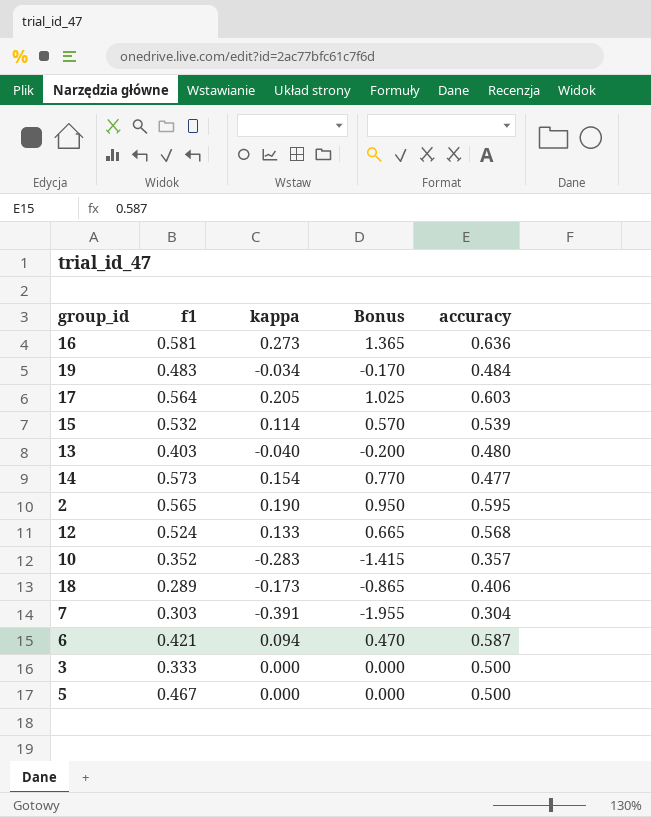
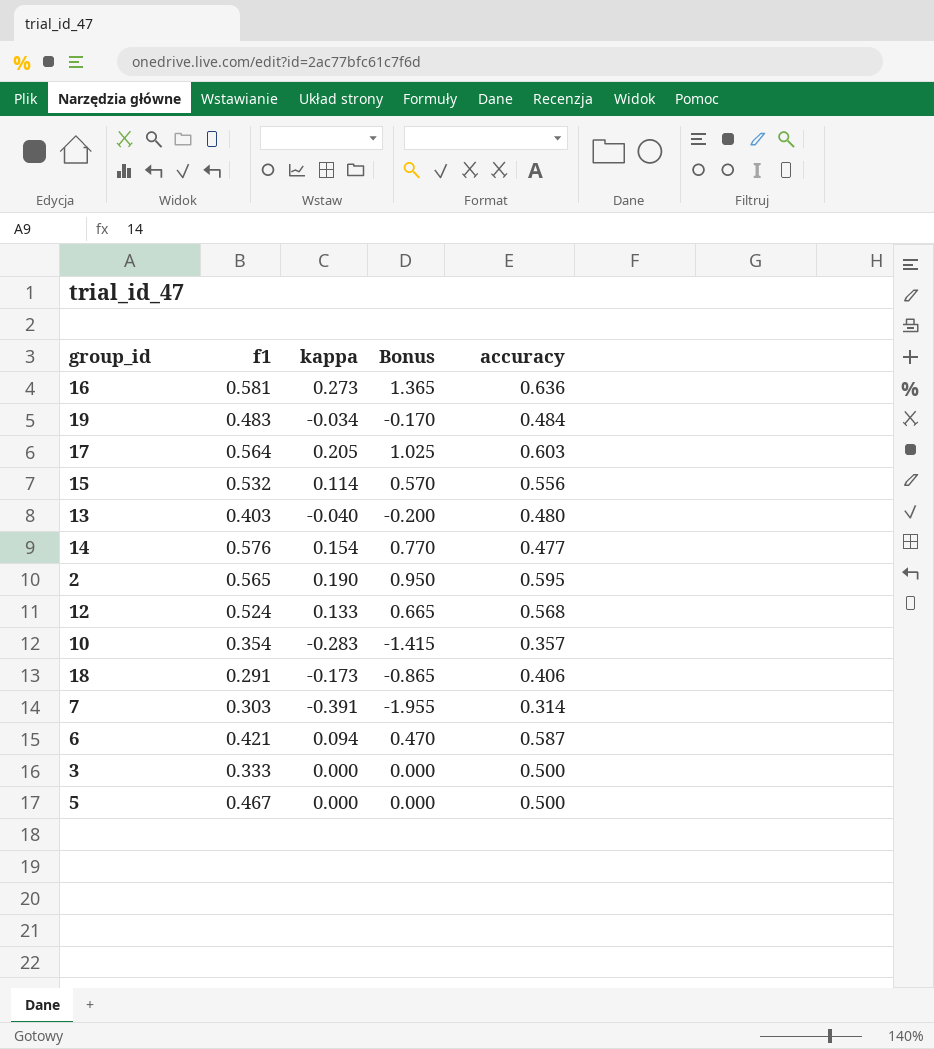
15 | accuracy: 0.539 -> 0.556
14 | f1: 0.573 -> 0.576
10 | f1: 0.352 -> 0.354
18 | f1: 0.289 -> 0.291
7 | accuracy: 0.304 -> 0.314

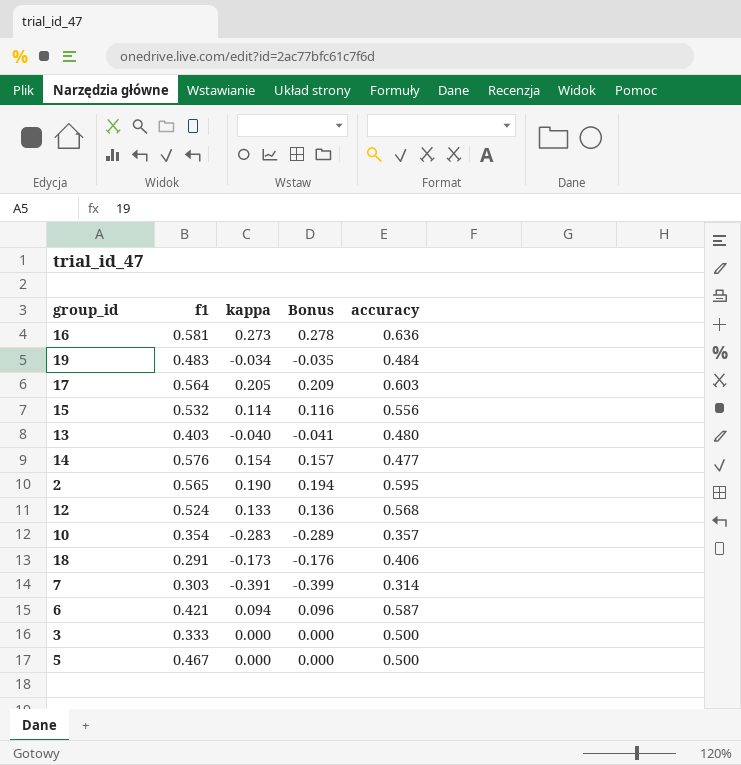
column Bonus | formula: [kappa] * 5 -> [kappa] * 1.02

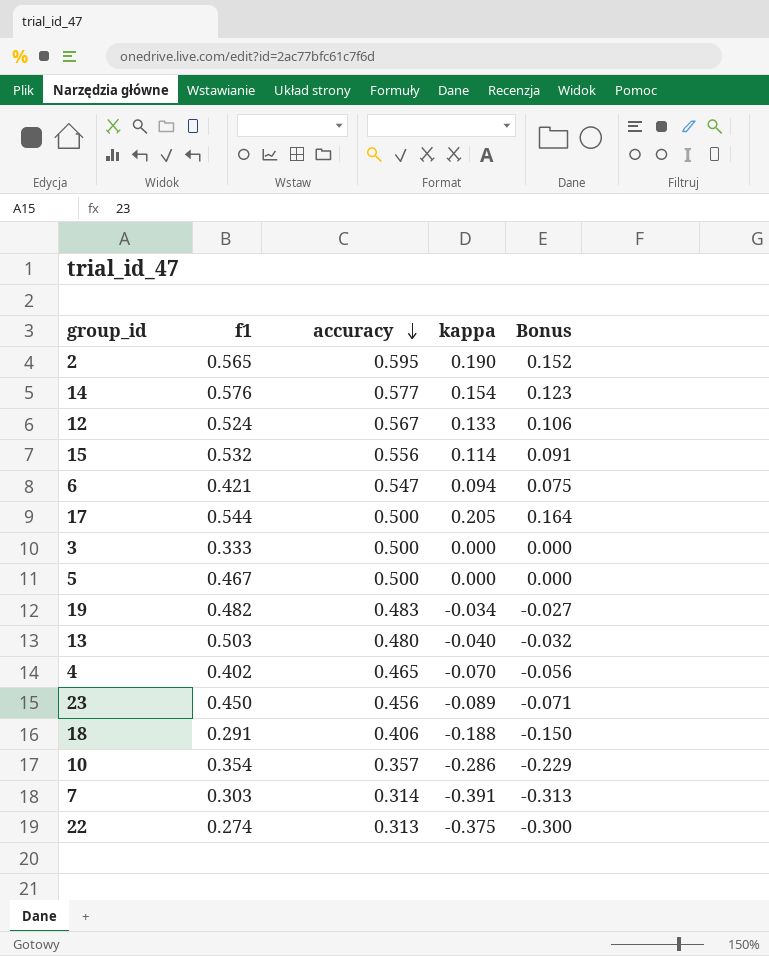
row order: none -> accuracy descending
column accuracy | position: 5 -> 3
column Bonus | formula: [kappa] * 1.02 -> [kappa] * 0.8
row 16: 0.581 | 0.273 | 0.278 | 0.636 -> none
14 | accuracy: 0.477 -> 0.577
12 | accuracy: 0.568 -> 0.567
6 | accuracy: 0.587 -> 0.547
17 | f1: 0.564 -> 0.544
17 | accuracy: 0.603 -> 0.500
19 | f1: 0.483 -> 0.482
19 | accuracy: 0.484 -> 0.483
13 | f1: 0.403 -> 0.503
row 4: none -> 0.402 | 0.465 | -0.070 | -0.056
row 23: none -> 0.450 | 0.456 | -0.089 | -0.071
18 | kappa: -0.173 -> -0.188
10 | kappa: -0.283 -> -0.286
row 22: none -> 0.274 | 0.313 | -0.375 | -0.300

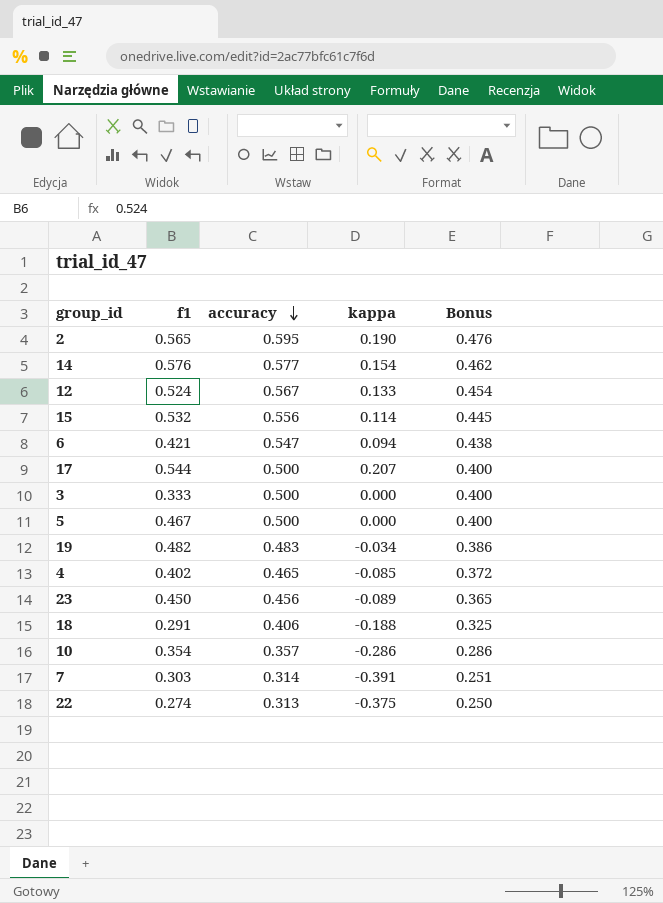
column Bonus | formula: [kappa] * 0.8 -> [accuracy] * 0.8
row 13: 0.503 | 0.480 | -0.040 | -0.032 -> none
17 | kappa: 0.205 -> 0.207
4 | kappa: -0.070 -> -0.085

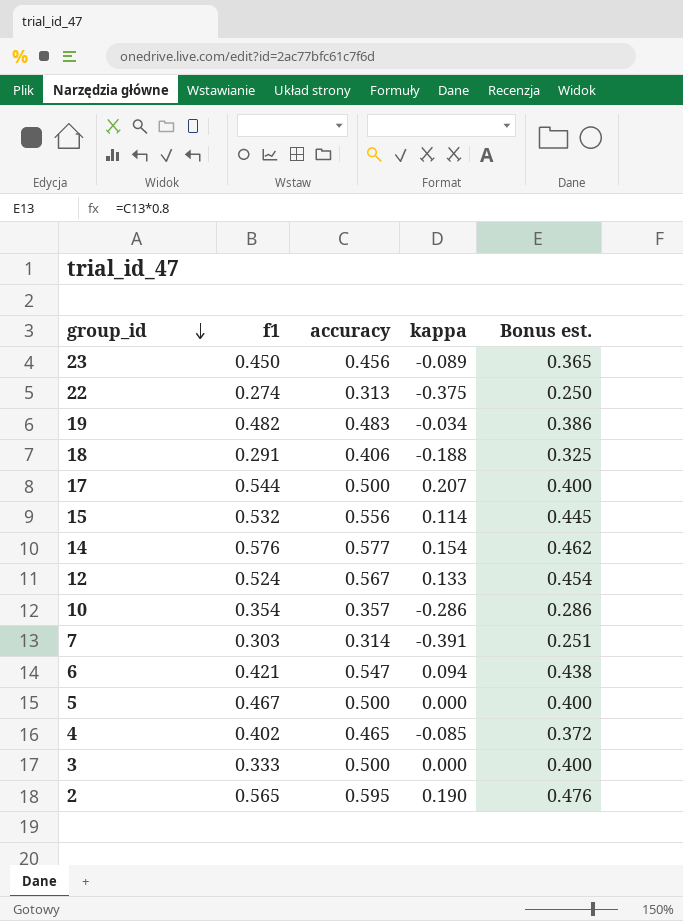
row order: accuracy descending -> group_id descending
column name: Bonus -> Bonus est.

